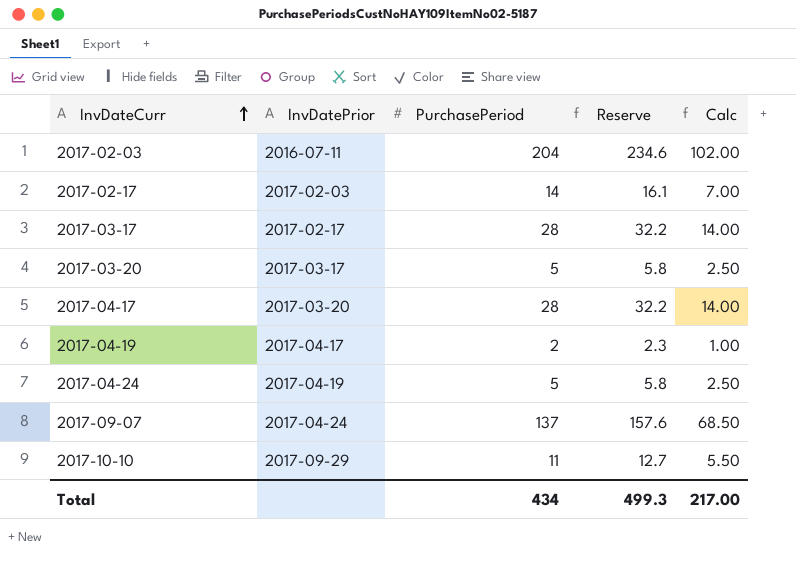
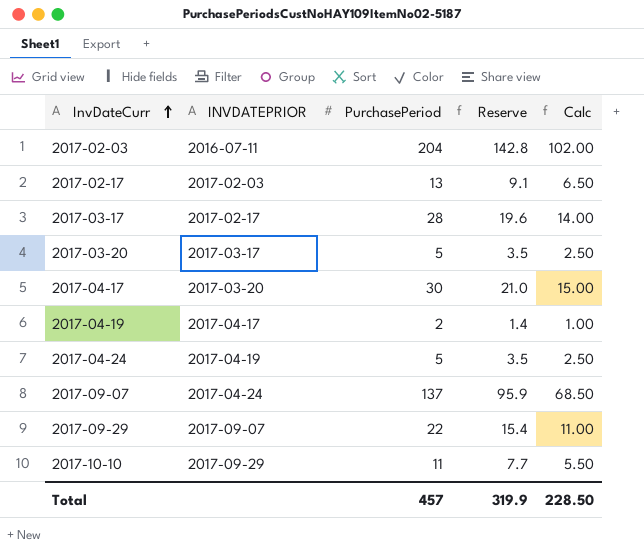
column name: InvDatePrior -> INVDATEPRIOR
column Reserve | formula: [PurchasePeriod] * 1.15 -> [PurchasePeriod] * 0.7
2017-02-17 | PurchasePeriod: 14 -> 13
2017-02-17 | Calc: 7.00 -> 6.50
2017-04-17 | PurchasePeriod: 28 -> 30
2017-04-17 | Calc: 14.00 -> 15.00
row 2017-09-29: none -> 2017-09-07 | 22 | 15.4 | 11.00
Total | PurchasePeriod: 434 -> 457
Total | Reserve: 499.3 -> 319.9
Total | Calc: 217.00 -> 228.50

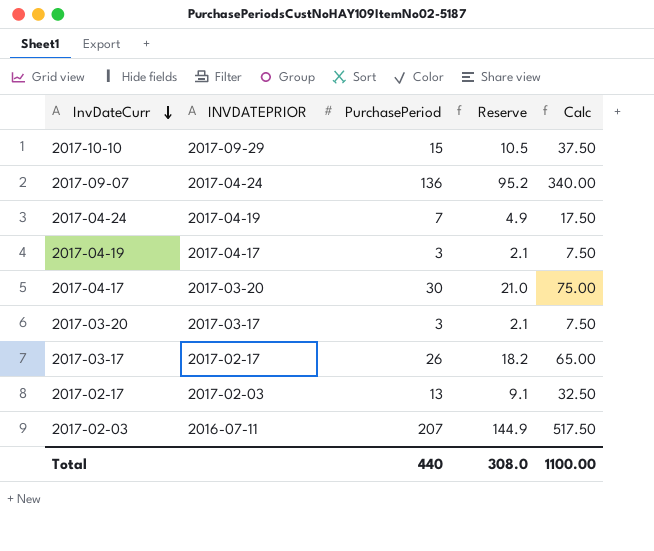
row order: InvDateCurr ascending -> InvDateCurr descending
column Calc | formula: [PurchasePeriod] * 0.5 -> [PurchasePeriod] * 2.5
row 2017-09-29: 2017-09-07 | 22 | 15.4 | 11.00 -> none
2017-10-10 | PurchasePeriod: 11 -> 15
2017-10-10 | Reserve: 7.7 -> 10.5
2017-09-07 | PurchasePeriod: 137 -> 136
2017-09-07 | Reserve: 95.9 -> 95.2
2017-04-24 | PurchasePeriod: 5 -> 7
2017-04-24 | Reserve: 3.5 -> 4.9
2017-04-19 | PurchasePeriod: 2 -> 3
2017-04-19 | Reserve: 1.4 -> 2.1
2017-03-20 | PurchasePeriod: 5 -> 3
2017-03-20 | Reserve: 3.5 -> 2.1
2017-03-17 | PurchasePeriod: 28 -> 26
2017-03-17 | Reserve: 19.6 -> 18.2
2017-02-03 | PurchasePeriod: 204 -> 207
2017-02-03 | Reserve: 142.8 -> 144.9
Total | PurchasePeriod: 457 -> 440
Total | Reserve: 319.9 -> 308.0
Total | Calc: 228.50 -> 1100.00

